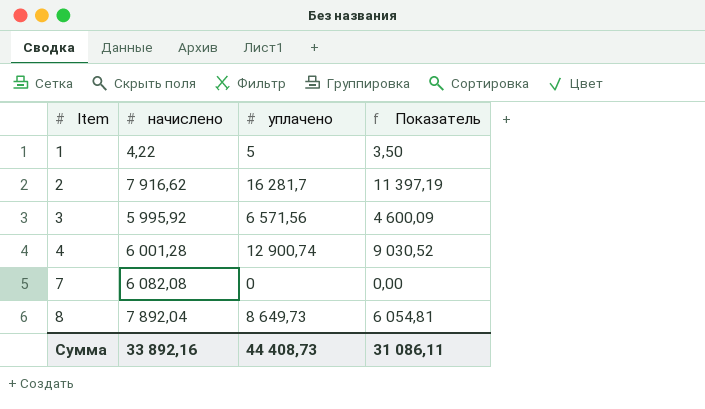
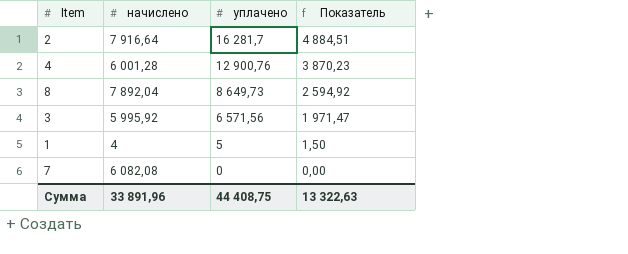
row order: Item ascending -> уплачено descending
column Показатель | formula: [уплачено] * 0,7 -> [уплачено] * 0,3
2 | начислено: 7 916,62 -> 7 916,64
4 | уплачено: 12 900,74 -> 12 900,76
1 | начислено: 4,22 -> 4
Сумма | начислено: 33 892,16 -> 33 891,96
Сумма | уплачено: 44 408,73 -> 44 408,75
Сумма | Показатель: 31 086,11 -> 13 322,63

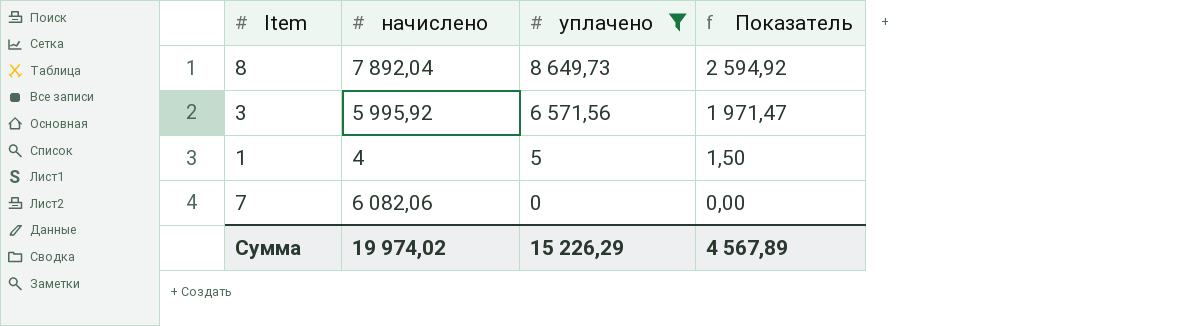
filter: none -> уплачено <= 8 649,73
7 | начислено: 6 082,08 -> 6 082,06
Сумма | начислено: 33 891,96 -> 19 974,02
Сумма | уплачено: 44 408,75 -> 15 226,29
Сумма | Показатель: 13 322,63 -> 4 567,89

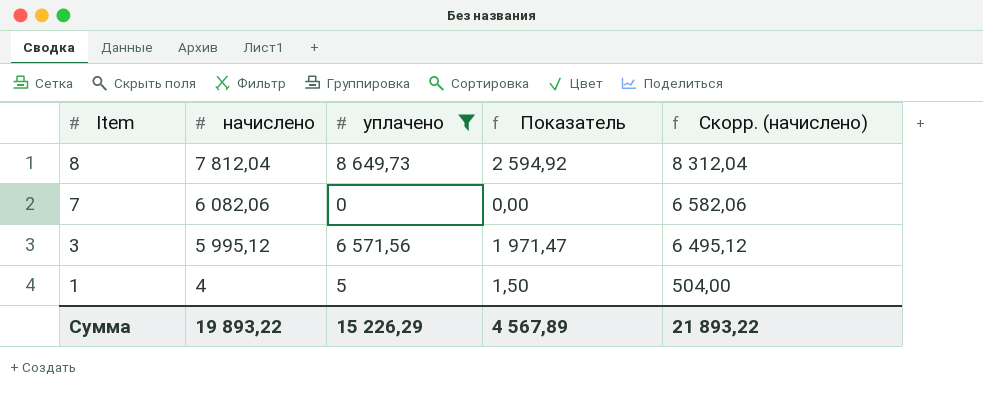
row order: уплачено descending -> Item descending
column Скорр. (начислено) | formula: none -> [начислено] + 500
8 | начислено: 7 892,04 -> 7 812,04
3 | начислено: 5 995,92 -> 5 995,12
Сумма | начислено: 19 974,02 -> 19 893,22

